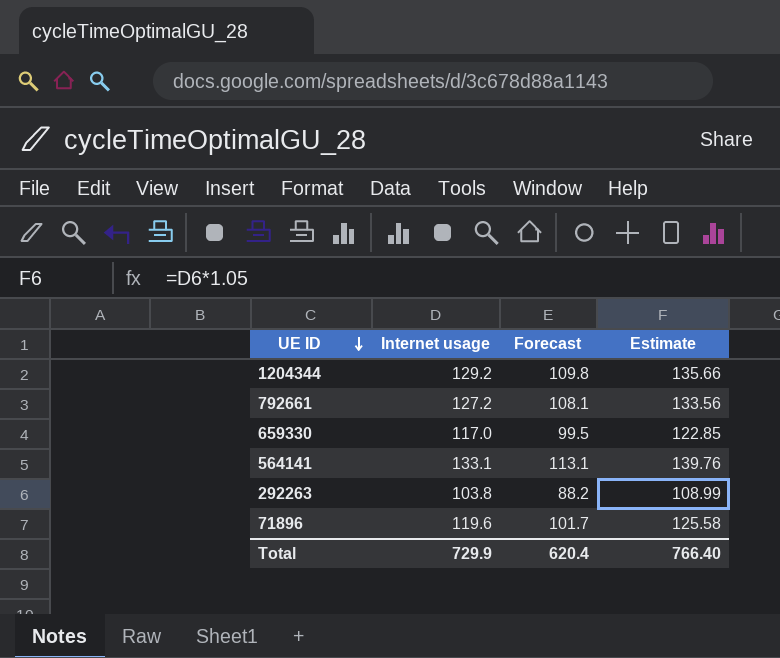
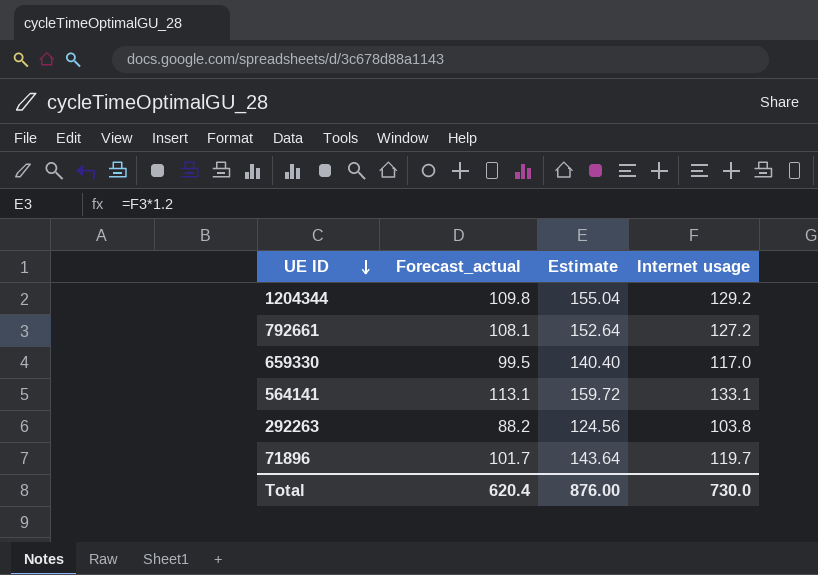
column name: Forecast -> Forecast_actual
column Estimate | formula: [Internet usage] * 1.05 -> [Internet usage] * 1.2
column Internet usage | position: 2 -> 4
71896 | Internet usage: 119.6 -> 119.7
Total | Estimate: 766.40 -> 876.00
Total | Internet usage: 729.9 -> 730.0

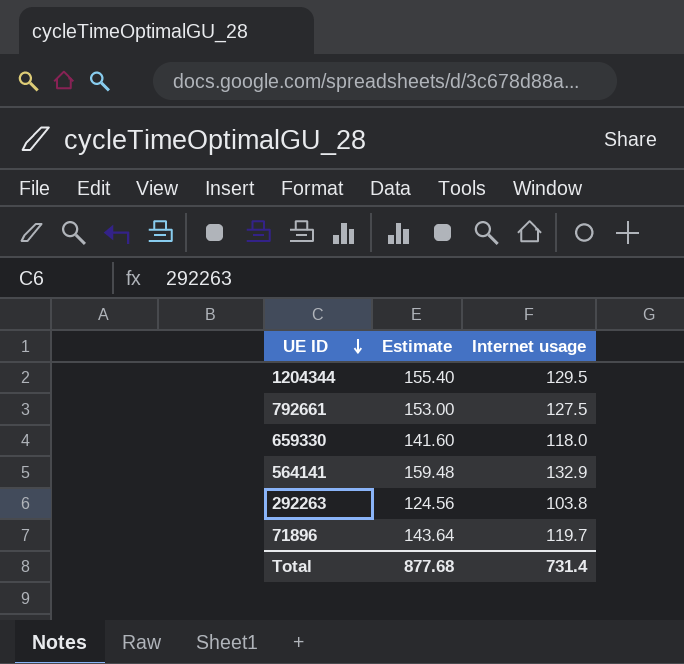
column Forecast_actual | formula: [Internet usage] * 0.85 -> none
1204344 | Estimate: 155.04 -> 155.40
1204344 | Internet usage: 129.2 -> 129.5
792661 | Estimate: 152.64 -> 153.00
792661 | Internet usage: 127.2 -> 127.5
659330 | Estimate: 140.40 -> 141.60
659330 | Internet usage: 117.0 -> 118.0
564141 | Estimate: 159.72 -> 159.48
564141 | Internet usage: 133.1 -> 132.9
Total | Estimate: 876.00 -> 877.68
Total | Internet usage: 730.0 -> 731.4

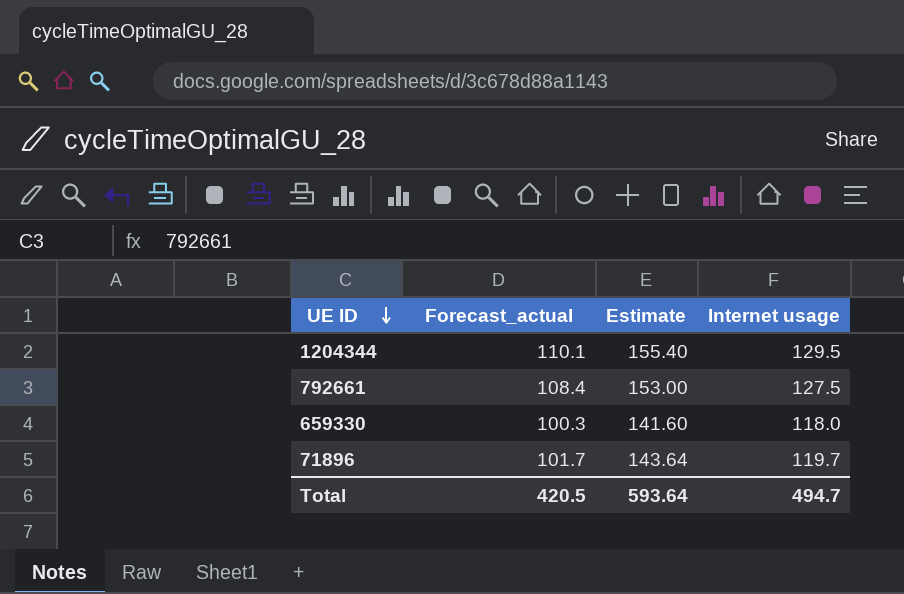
column Forecast_actual | formula: none -> [Internet usage] * 0.85
row 564141: 159.48 | 132.9 -> none
row 292263: 124.56 | 103.8 -> none
Total | Estimate: 877.68 -> 593.64
Total | Internet usage: 731.4 -> 494.7

